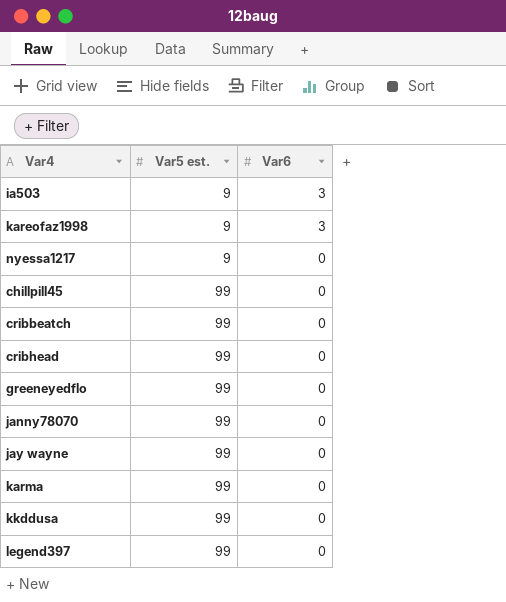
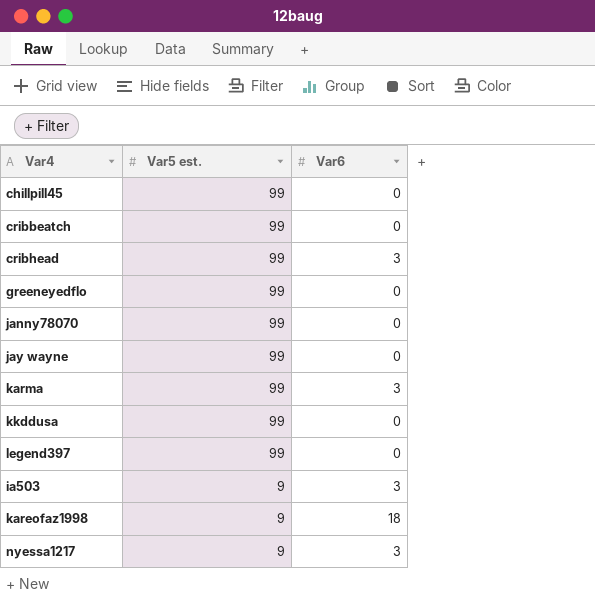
row order: Var5 est. ascending -> Var5 est. descending
cribhead | Var6: 0 -> 3
karma | Var6: 0 -> 3
kareofaz1998 | Var6: 3 -> 18
nyessa1217 | Var6: 0 -> 3

